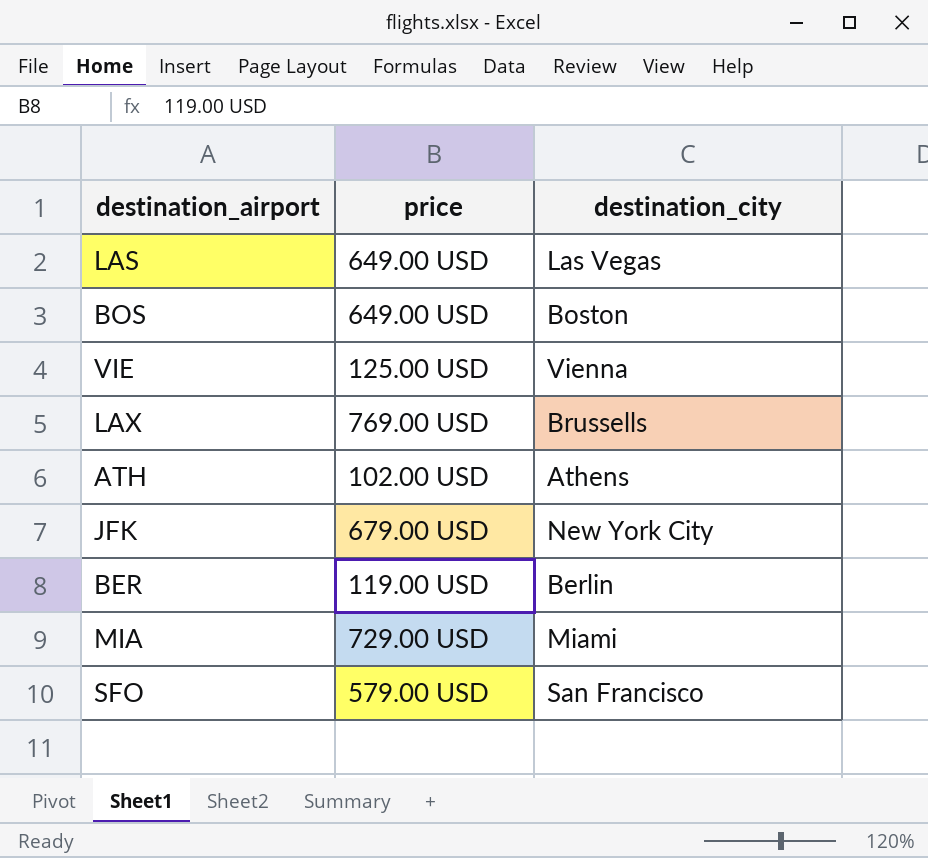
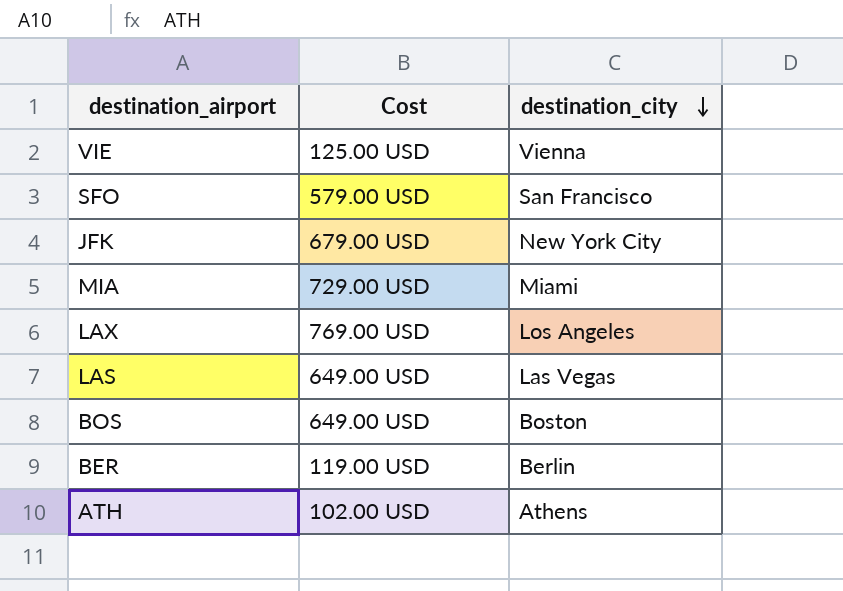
row order: none -> destination_city descending
column name: price -> Cost
LAX | destination_city: Brussells -> Los Angeles

